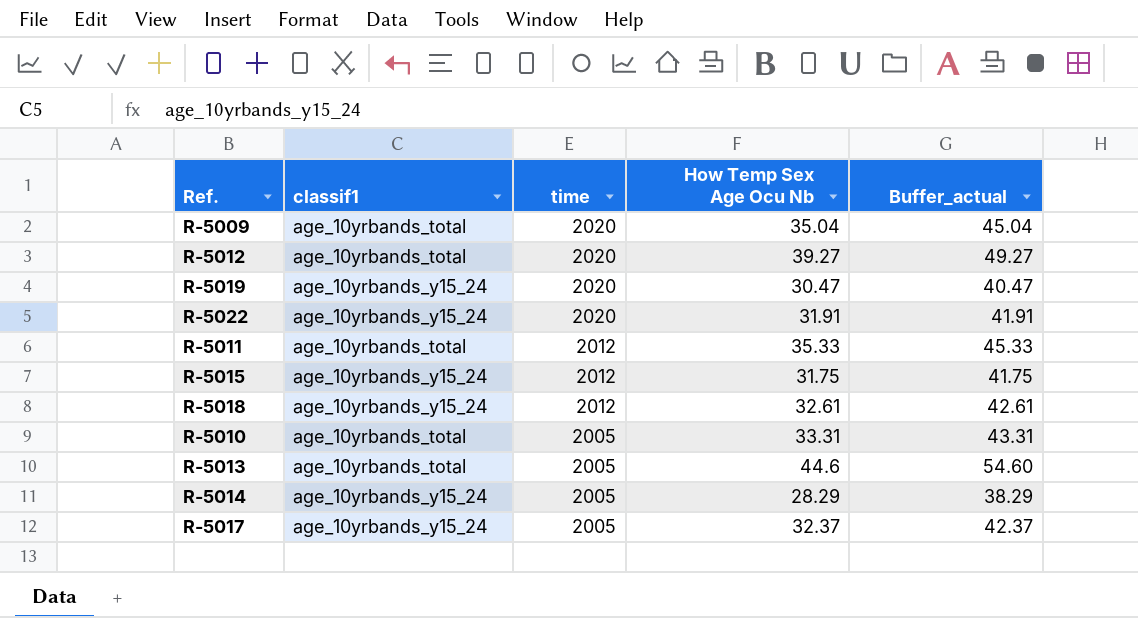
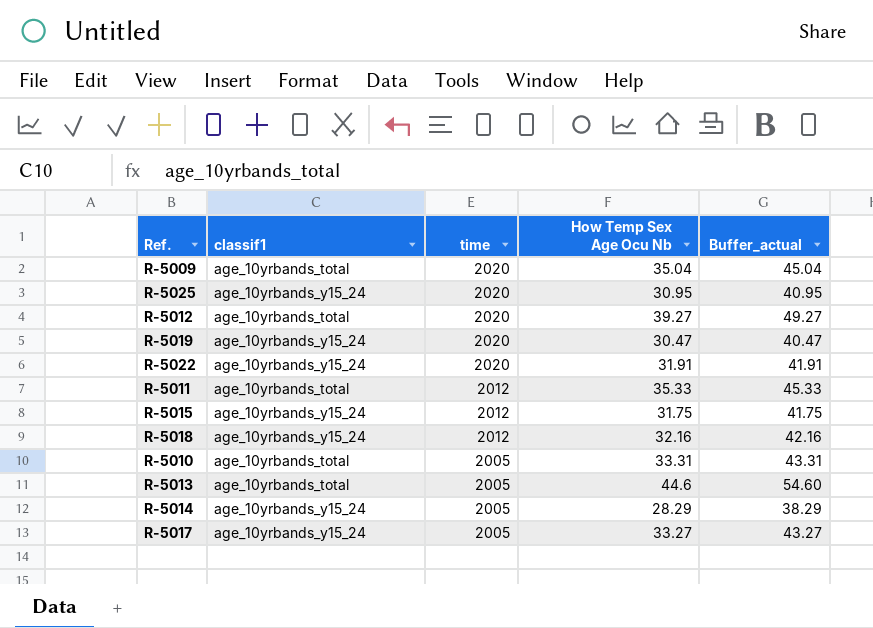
row R-5025: none -> age_10yrbands_y15_24 | 2020 | 30.95 | 40.95
R-5018 | How Temp Sex Age Ocu Nb: 32.61 -> 32.16
R-5018 | Buffer_actual: 42.61 -> 42.16
R-5017 | How Temp Sex Age Ocu Nb: 32.37 -> 33.27
R-5017 | Buffer_actual: 42.37 -> 43.27

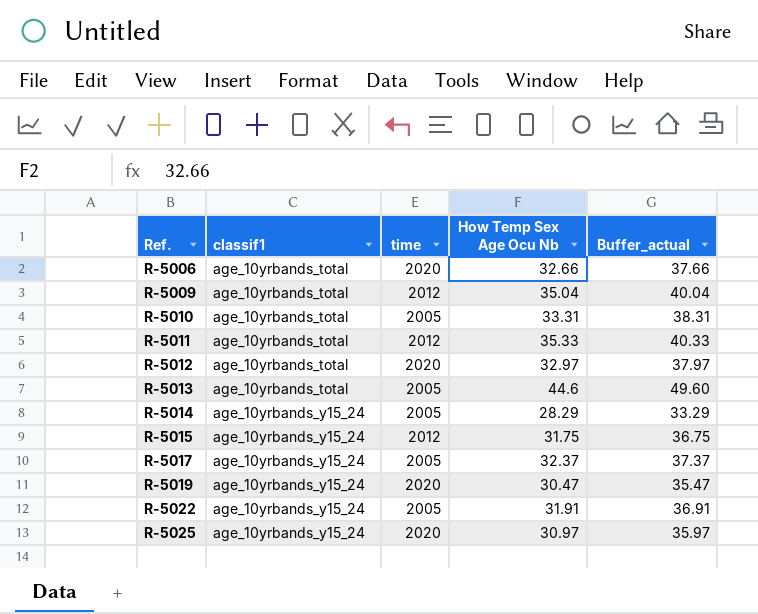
row order: time descending -> Ref. ascending
column Buffer_actual | formula: [How Temp Sex Age Ocu Nb] + 10 -> [How Temp Sex Age Ocu Nb] + 5
row R-5018: age_10yrbands_y15_24 | 2012 | 32.16 | 42.16 -> none
row R-5006: none -> age_10yrbands_total | 2020 | 32.66 | 37.66
R-5009 | time: 2020 -> 2012
R-5012 | How Temp Sex Age Ocu Nb: 39.27 -> 32.97
R-5017 | How Temp Sex Age Ocu Nb: 33.27 -> 32.37
R-5022 | time: 2020 -> 2005
R-5025 | How Temp Sex Age Ocu Nb: 30.95 -> 30.97

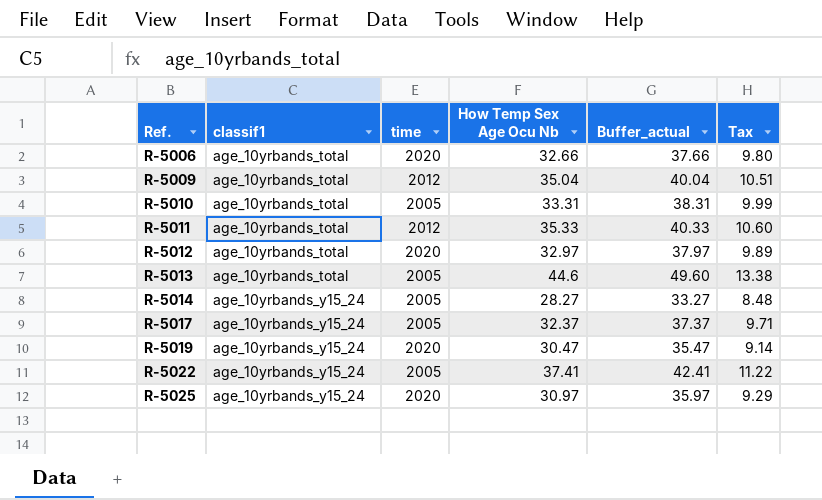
column Tax | formula: none -> [How Temp Sex Age Ocu Nb] * 0.3
row R-5015: age_10yrbands_y15_24 | 2012 | 31.75 | 36.75 -> none
R-5014 | How Temp Sex Age Ocu Nb: 28.29 -> 28.27
R-5014 | Buffer_actual: 33.29 -> 33.27
R-5022 | How Temp Sex Age Ocu Nb: 31.91 -> 37.41
R-5022 | Buffer_actual: 36.91 -> 42.41

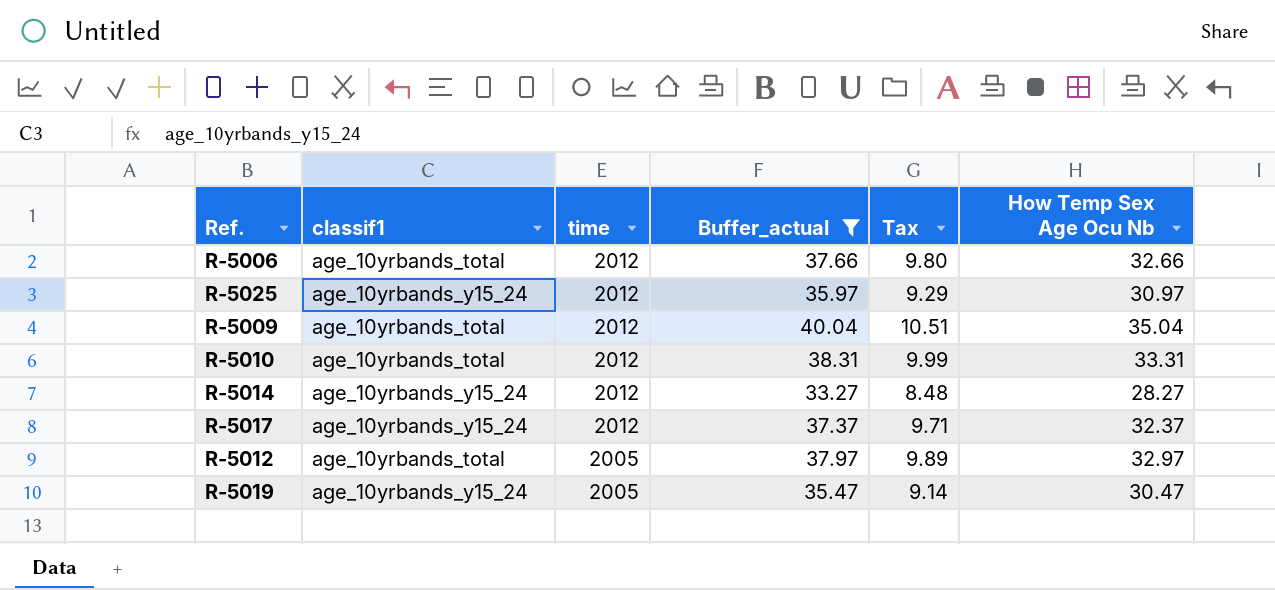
filter: none -> Buffer_actual <= 40.04
row order: Ref. ascending -> time descending
column How Temp Sex Age Ocu Nb | position: 4 -> 6
R-5006 | time: 2020 -> 2012
R-5025 | time: 2020 -> 2012
R-5010 | time: 2005 -> 2012
R-5014 | time: 2005 -> 2012
R-5017 | time: 2005 -> 2012
R-5012 | time: 2020 -> 2005
R-5019 | time: 2020 -> 2005

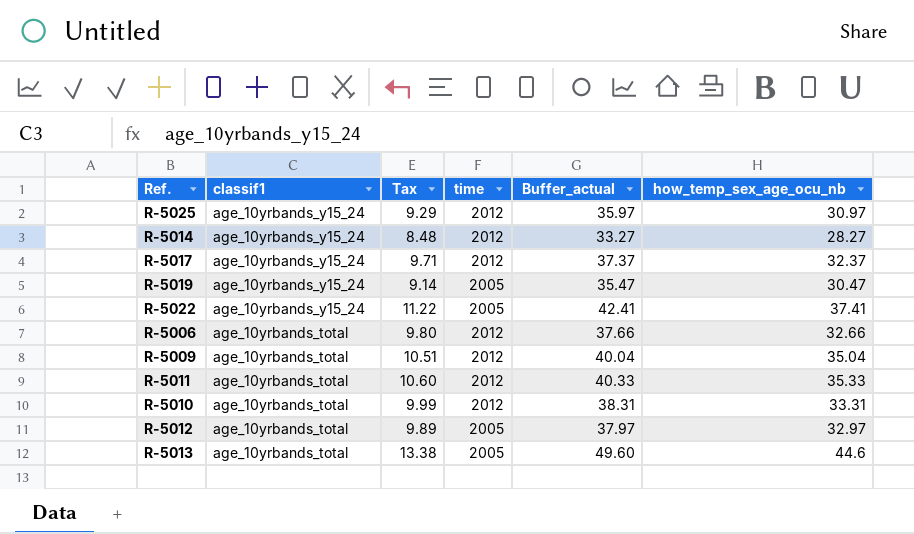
filter: Buffer_actual <= 40.04 -> none
row order: time descending -> classif1 descending
column Tax | position: 5 -> 3
column name: How Temp Sex Age Ocu Nb -> how_temp_sex_age_ocu_nb

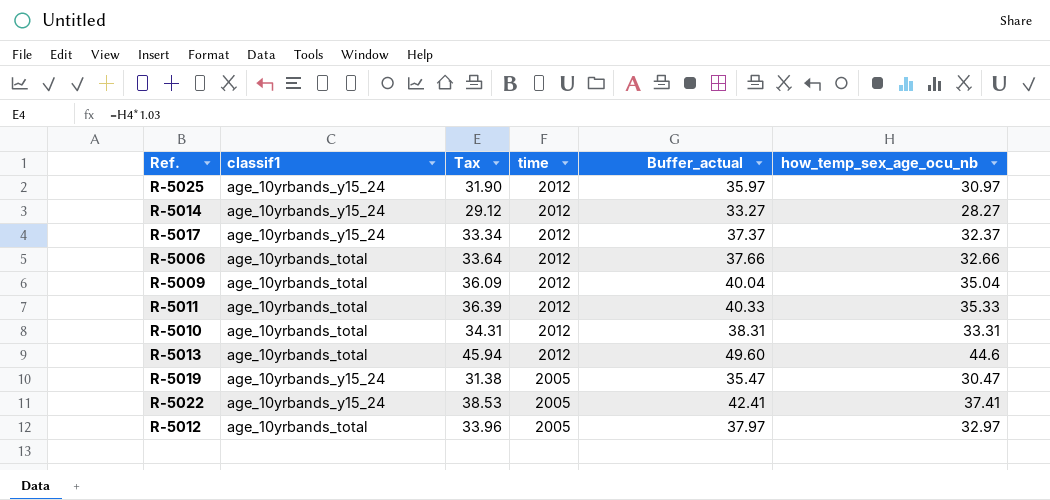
row order: classif1 descending -> time descending
column Tax | formula: [how_temp_sex_age_ocu_nb] * 0.3 -> [how_temp_sex_age_ocu_nb] * 1.03
R-5013 | time: 2005 -> 2012

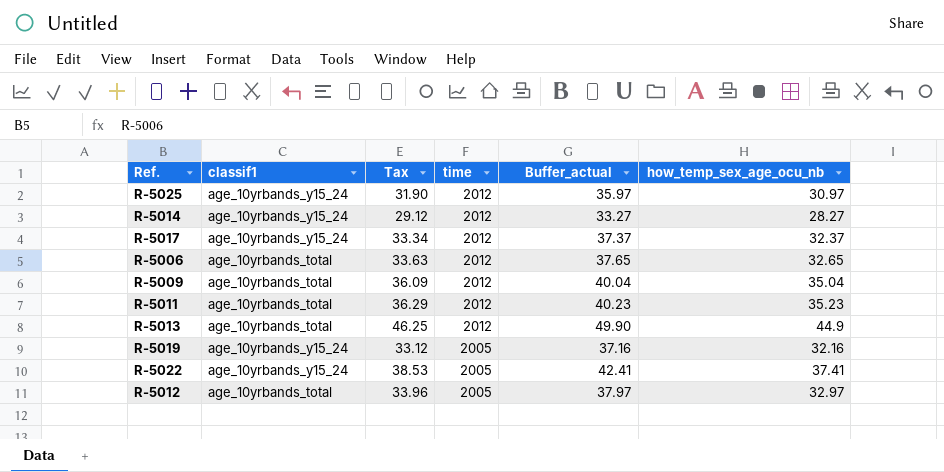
row R-5010: age_10yrbands_total | 34.31 | 2012 | 38.31 | 33.31 -> none
R-5006 | Tax: 33.64 -> 33.63
R-5006 | Buffer_actual: 37.66 -> 37.65
R-5006 | how_temp_sex_age_ocu_nb: 32.66 -> 32.65
R-5011 | Tax: 36.39 -> 36.29
R-5011 | Buffer_actual: 40.33 -> 40.23
R-5011 | how_temp_sex_age_ocu_nb: 35.33 -> 35.23
R-5013 | Tax: 45.94 -> 46.25
R-5013 | Buffer_actual: 49.60 -> 49.90
R-5013 | how_temp_sex_age_ocu_nb: 44.6 -> 44.9
R-5019 | Tax: 31.38 -> 33.12
R-5019 | Buffer_actual: 35.47 -> 37.16
R-5019 | how_temp_sex_age_ocu_nb: 30.47 -> 32.16

